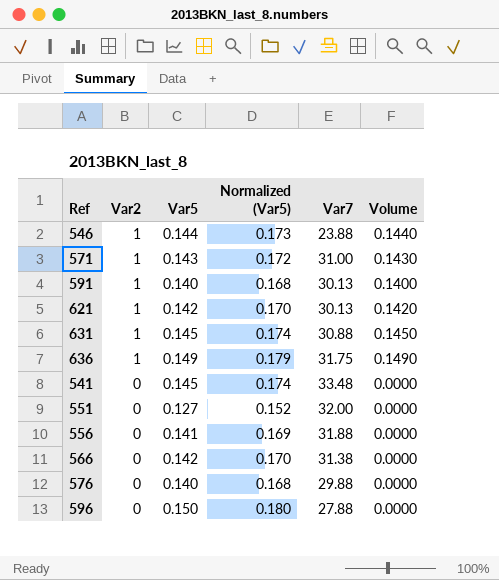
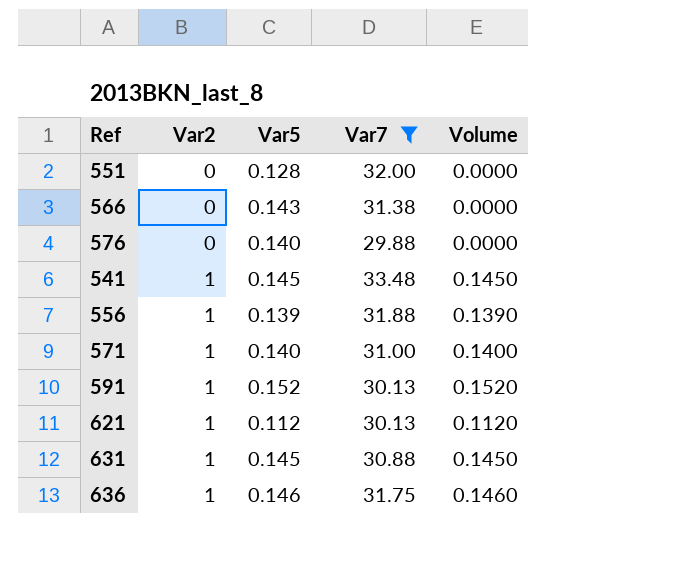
filter: none -> Var7 >= 29.88
row order: Var2 descending -> Var2 ascending
column Normalized (Var5) | formula: [Var5] * 1.2 -> none
551 | Var5: 0.127 -> 0.128
566 | Var5: 0.142 -> 0.143
541 | Var2: 0 -> 1
541 | Volume: 0.0000 -> 0.1450
556 | Var2: 0 -> 1
556 | Var5: 0.141 -> 0.139
556 | Volume: 0.0000 -> 0.1390
571 | Var5: 0.143 -> 0.140
571 | Volume: 0.1430 -> 0.1400
591 | Var5: 0.140 -> 0.152
591 | Volume: 0.1400 -> 0.1520
621 | Var5: 0.142 -> 0.112
621 | Volume: 0.1420 -> 0.1120
636 | Var5: 0.149 -> 0.146
636 | Volume: 0.1490 -> 0.1460

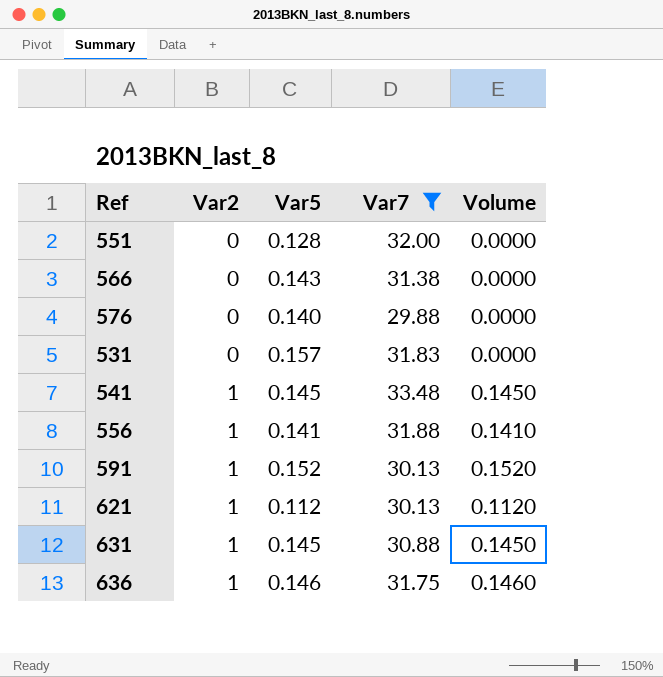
row 571: 1 | 0.140 | 31.00 | 0.1400 -> none
row 531: none -> 0 | 0.157 | 31.83 | 0.0000
556 | Var5: 0.139 -> 0.141
556 | Volume: 0.1390 -> 0.1410

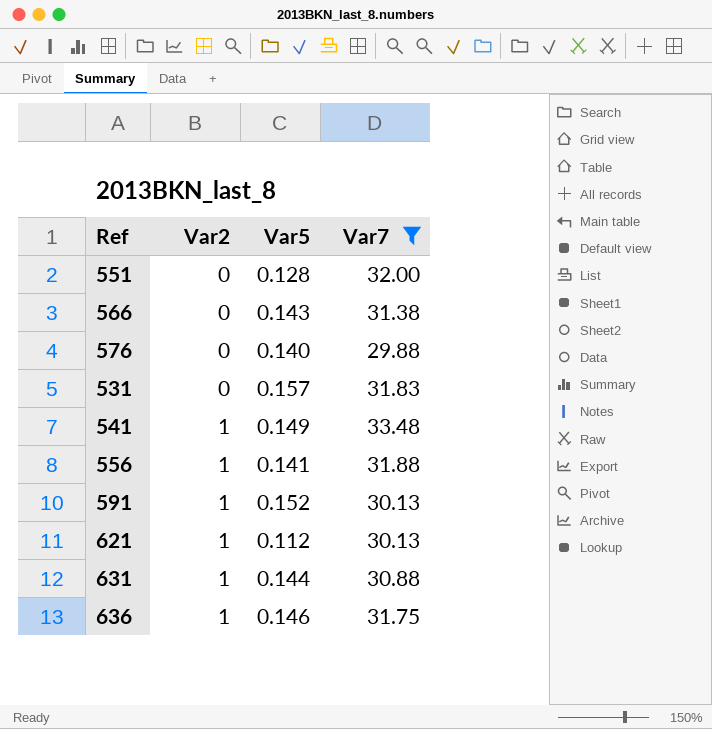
column Volume | formula: [Var2] * [Var5] -> none
541 | Var5: 0.145 -> 0.149
631 | Var5: 0.145 -> 0.144

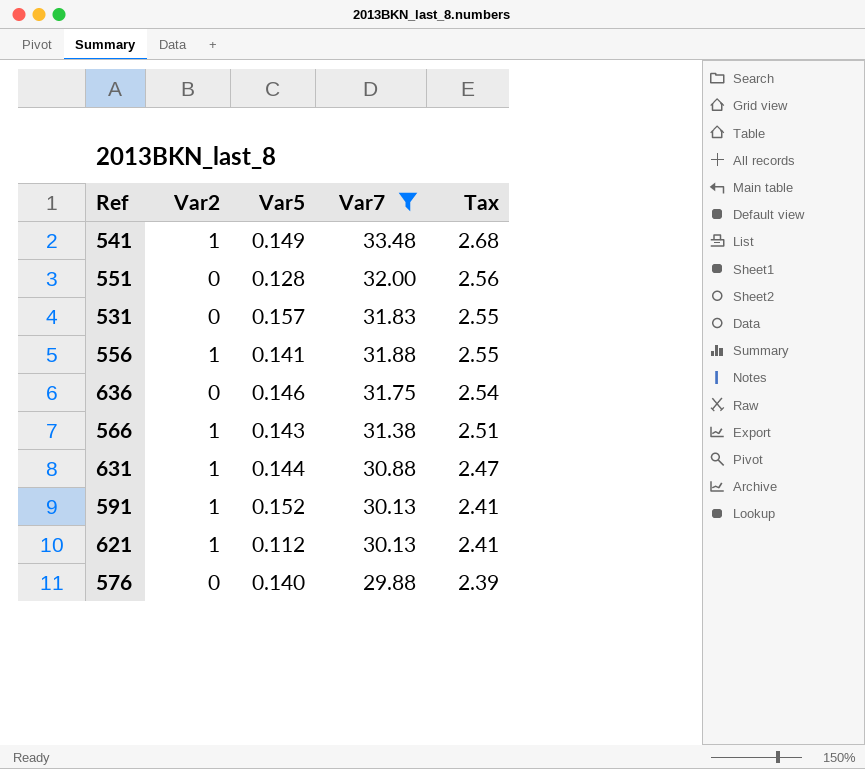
row order: Var2 ascending -> Tax descending
column Tax | formula: none -> [Var7] * 0.08
636 | Var2: 1 -> 0
566 | Var2: 0 -> 1

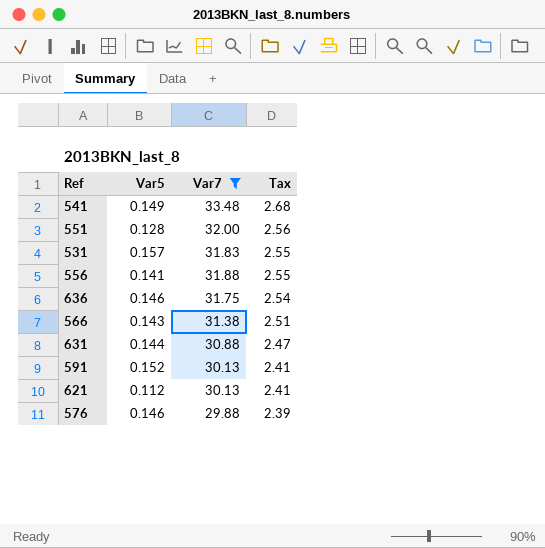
column Var2 | position: 2 -> none
576 | Var5: 0.140 -> 0.146

